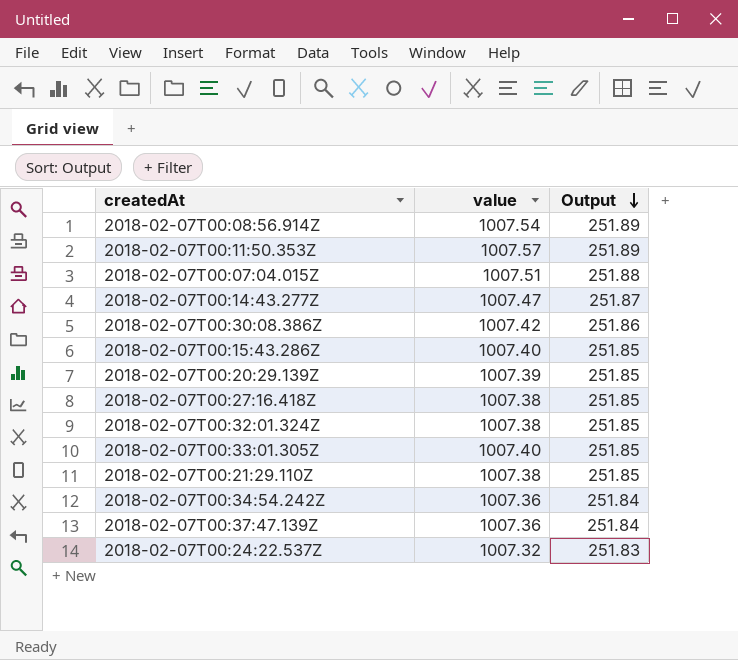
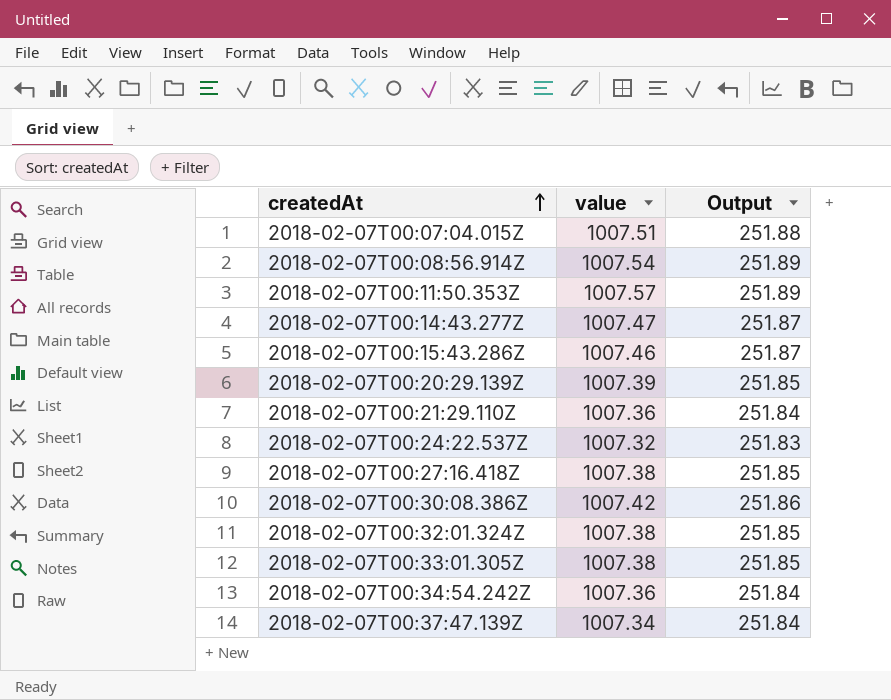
row order: Output descending -> createdAt ascending
2018-02-07T00:15:43.286Z | value: 1007.40 -> 1007.46
2018-02-07T00:15:43.286Z | Output: 251.85 -> 251.87
2018-02-07T00:21:29.110Z | value: 1007.38 -> 1007.36
2018-02-07T00:21:29.110Z | Output: 251.85 -> 251.84
2018-02-07T00:33:01.305Z | value: 1007.40 -> 1007.38
2018-02-07T00:37:47.139Z | value: 1007.36 -> 1007.34

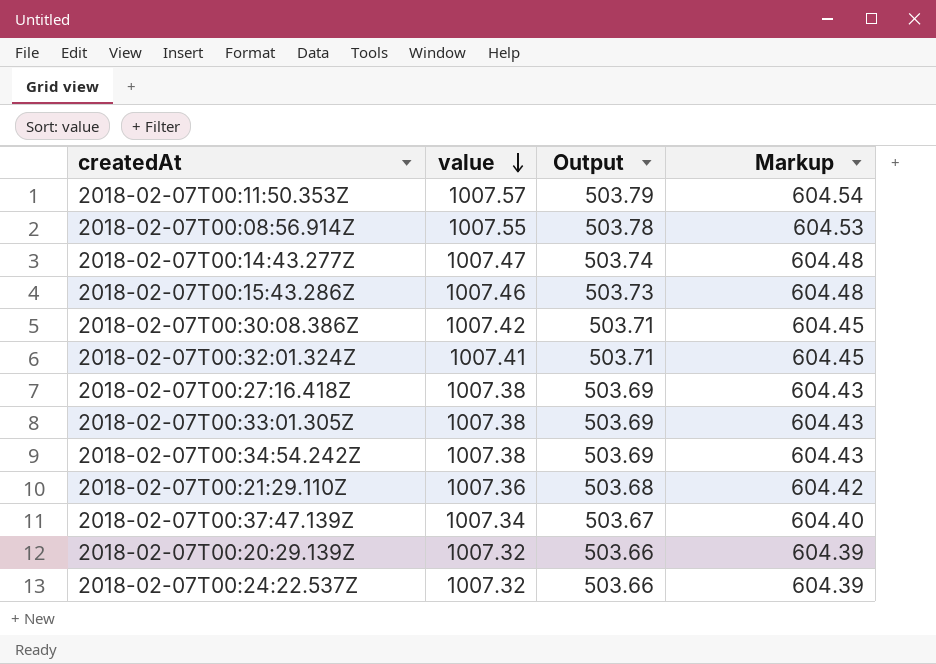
row order: createdAt ascending -> value descending
column Output | formula: [value] * 0.25 -> [value] * 0.5
column Markup | formula: none -> [value] * 0.6
row 2018-02-07T00:07:04.015Z: 1007.51 | 251.88 -> none
2018-02-07T00:08:56.914Z | value: 1007.54 -> 1007.55
2018-02-07T00:32:01.324Z | value: 1007.38 -> 1007.41
2018-02-07T00:34:54.242Z | value: 1007.36 -> 1007.38
2018-02-07T00:20:29.139Z | value: 1007.39 -> 1007.32

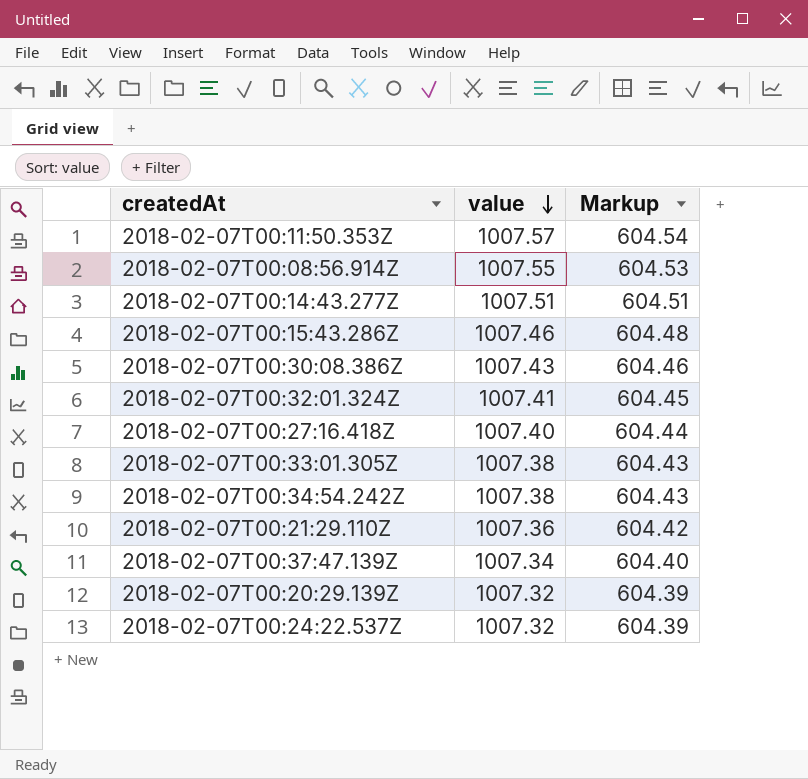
column Output | formula: [value] * 0.5 -> none
2018-02-07T00:14:43.277Z | value: 1007.47 -> 1007.51
2018-02-07T00:14:43.277Z | Markup: 604.48 -> 604.51
2018-02-07T00:30:08.386Z | value: 1007.42 -> 1007.43
2018-02-07T00:30:08.386Z | Markup: 604.45 -> 604.46
2018-02-07T00:27:16.418Z | value: 1007.38 -> 1007.40
2018-02-07T00:27:16.418Z | Markup: 604.43 -> 604.44

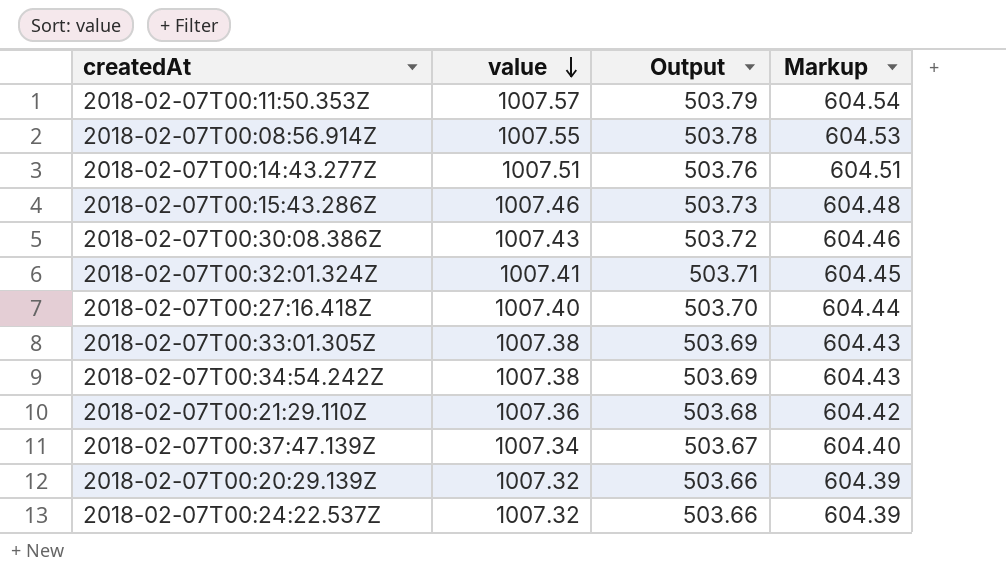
column Output | formula: none -> [value] * 0.5

